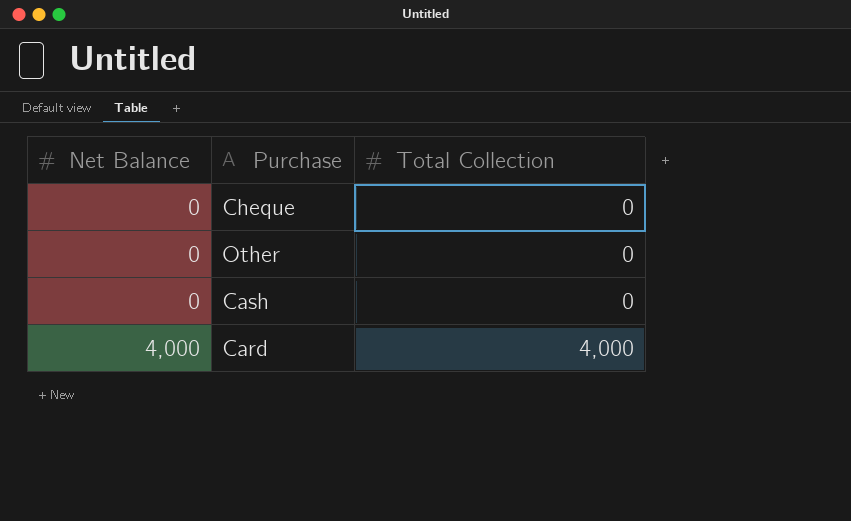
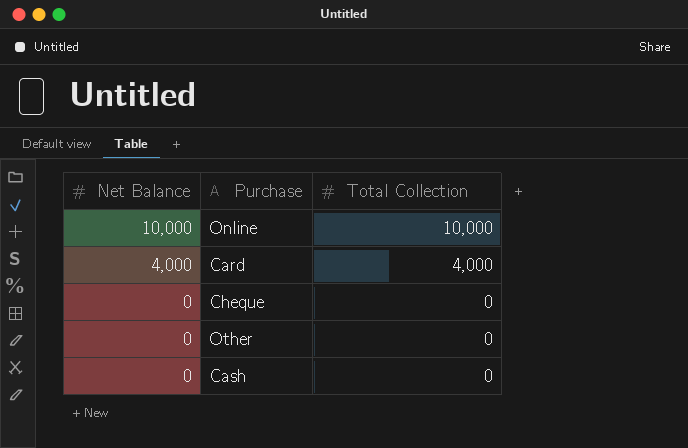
row order: Net Balance ascending -> Net Balance descending
row Online: none -> 10,000 | 10,000

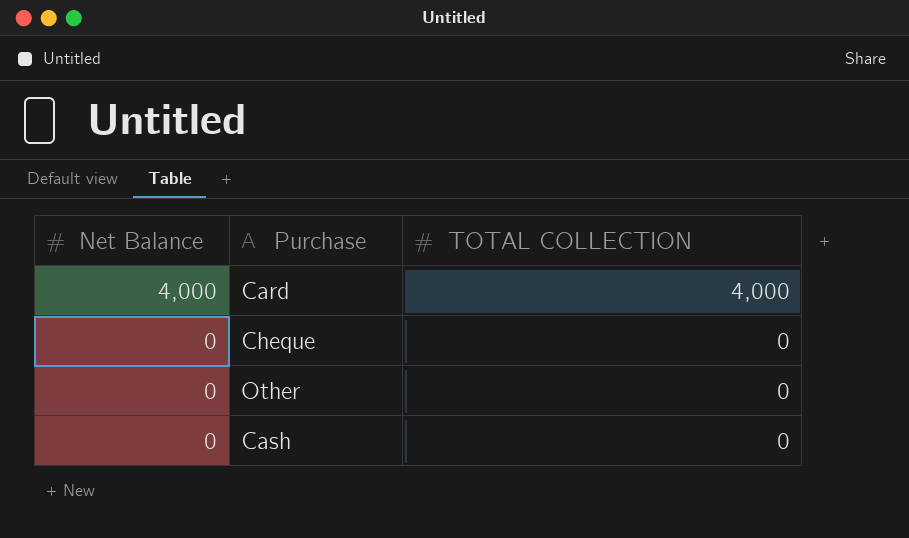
column name: Total Collection -> TOTAL COLLECTION
row Online: 10,000 | 10,000 -> none

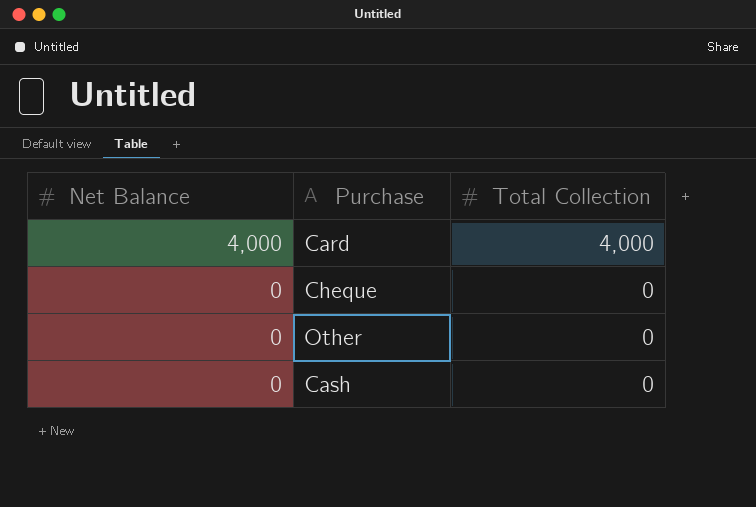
column name: TOTAL COLLECTION -> Total Collection

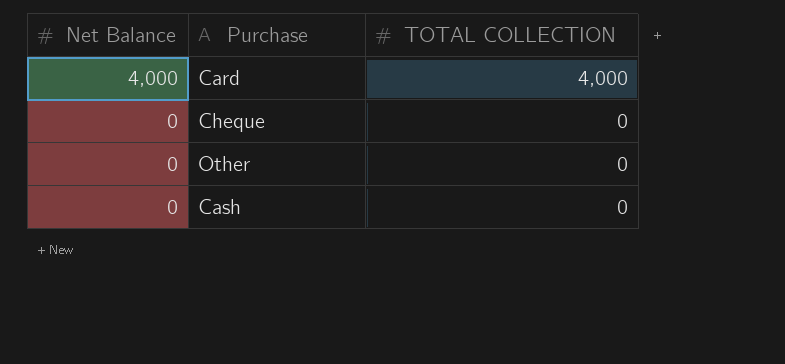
column name: Total Collection -> TOTAL COLLECTION

